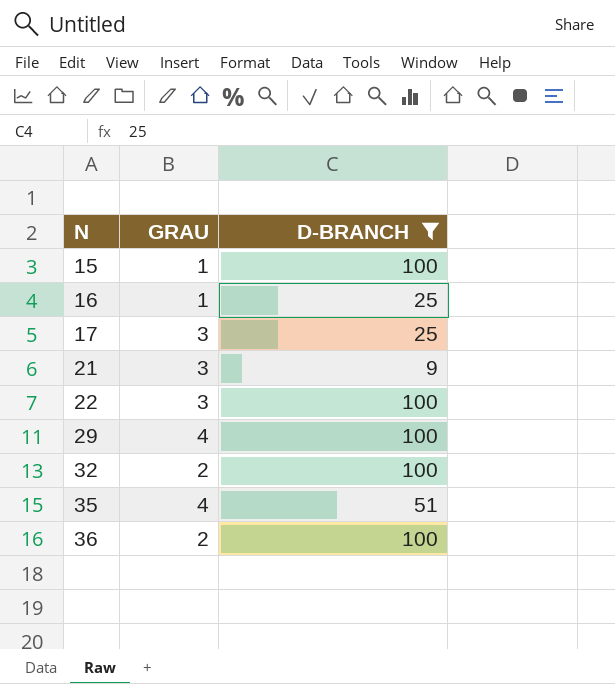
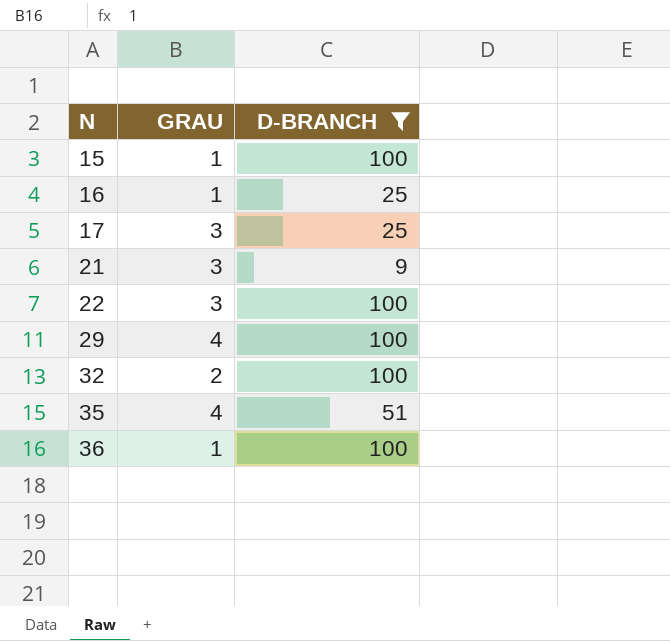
36 | GRAU: 2 -> 1

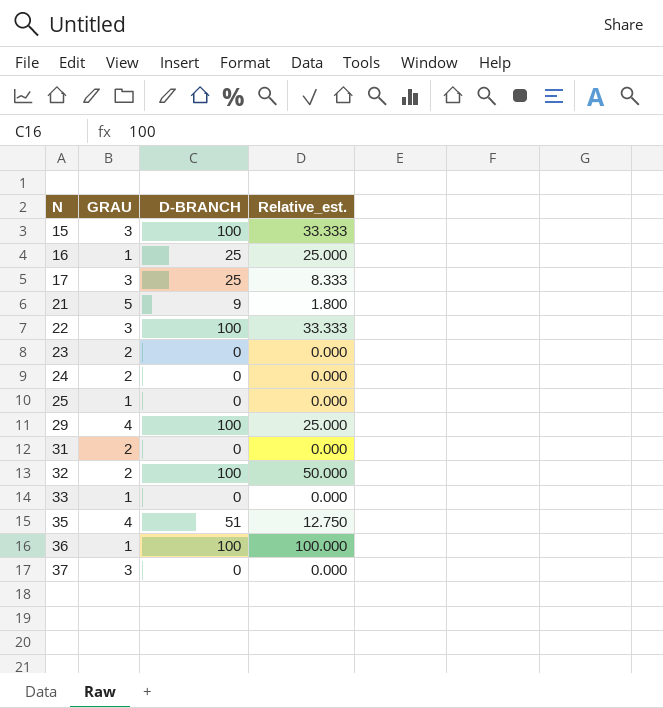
filter: D-BRANCH != 0 -> none
column Relative_est. | formula: none -> [D-BRANCH] / [GRAU]
15 | GRAU: 1 -> 3
21 | GRAU: 3 -> 5

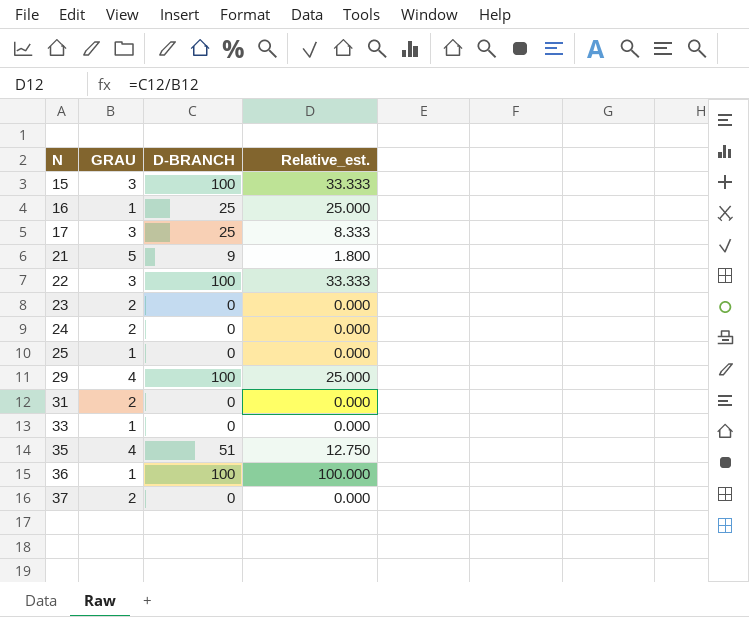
row 32: 2 | 100 | 50.000 -> none
37 | GRAU: 3 -> 2

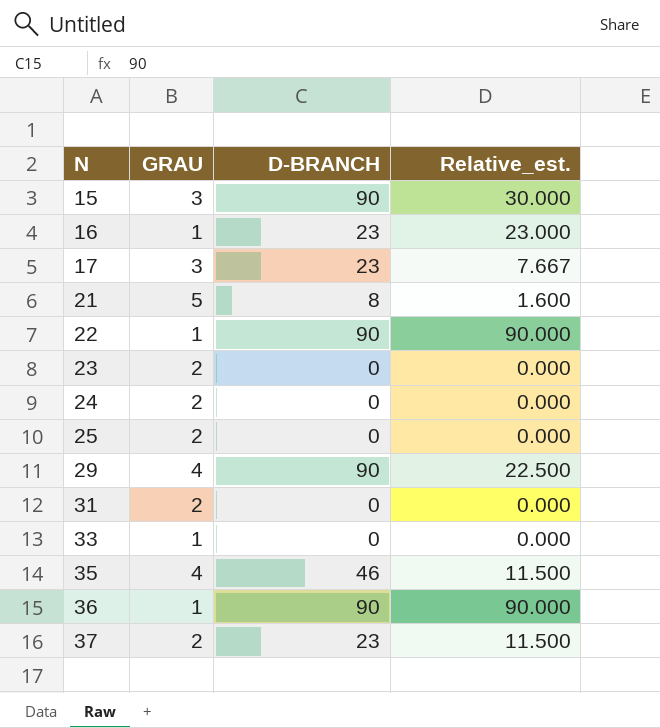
15 | D-BRANCH: 100 -> 90
15 | Relative_est.: 33.333 -> 30.000
16 | D-BRANCH: 25 -> 23
16 | Relative_est.: 25.000 -> 23.000
17 | D-BRANCH: 25 -> 23
17 | Relative_est.: 8.333 -> 7.667
21 | D-BRANCH: 9 -> 8
21 | Relative_est.: 1.800 -> 1.600
22 | GRAU: 3 -> 1
22 | D-BRANCH: 100 -> 90
22 | Relative_est.: 33.333 -> 90.000
25 | GRAU: 1 -> 2
29 | D-BRANCH: 100 -> 90
29 | Relative_est.: 25.000 -> 22.500
35 | D-BRANCH: 51 -> 46
35 | Relative_est.: 12.750 -> 11.500
36 | D-BRANCH: 100 -> 90
36 | Relative_est.: 100.000 -> 90.000
37 | D-BRANCH: 0 -> 23
37 | Relative_est.: 0.000 -> 11.500

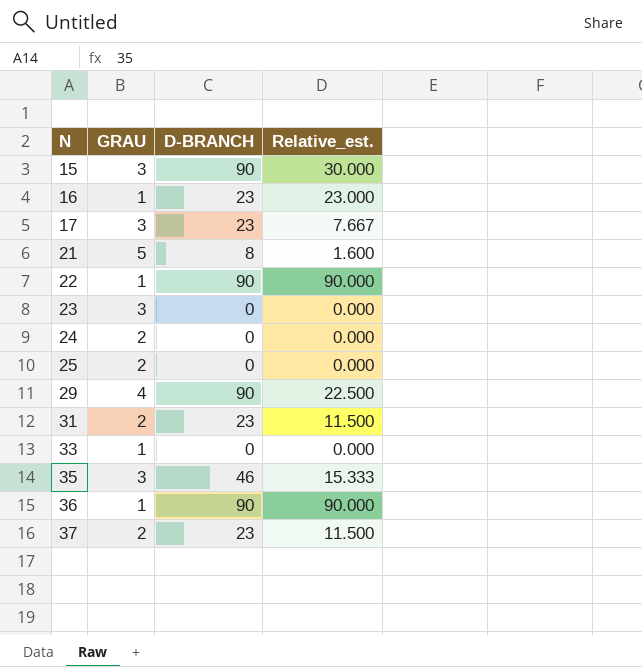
23 | GRAU: 2 -> 3
31 | D-BRANCH: 0 -> 23
31 | Relative_est.: 0.000 -> 11.500
35 | GRAU: 4 -> 3
35 | Relative_est.: 11.500 -> 15.333

